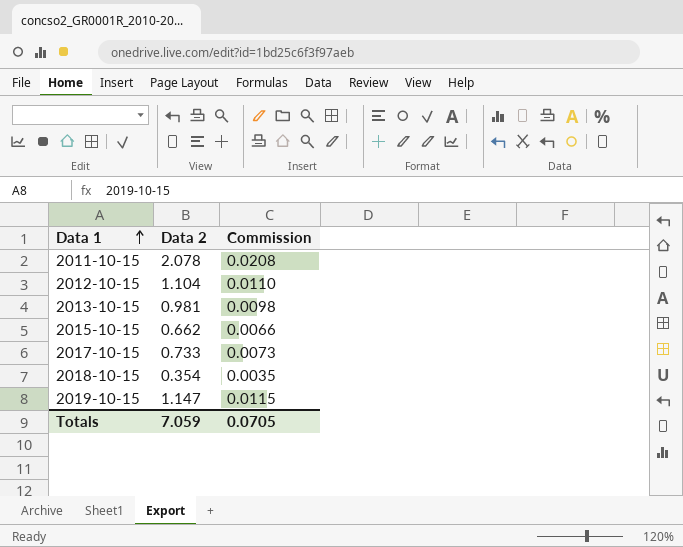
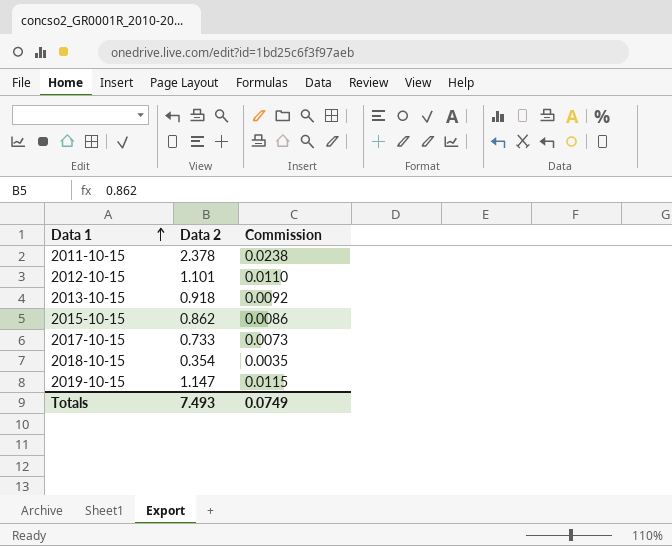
2011-10-15 | Data 2: 2.078 -> 2.378
2011-10-15 | Commission: 0.0208 -> 0.0238
2012-10-15 | Data 2: 1.104 -> 1.101
2013-10-15 | Data 2: 0.981 -> 0.918
2013-10-15 | Commission: 0.0098 -> 0.0092
2015-10-15 | Data 2: 0.662 -> 0.862
2015-10-15 | Commission: 0.0066 -> 0.0086
Totals | Data 2: 7.059 -> 7.493
Totals | Commission: 0.0705 -> 0.0749

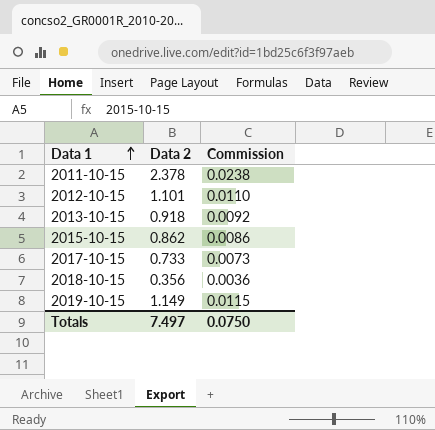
2018-10-15 | Data 2: 0.354 -> 0.356
2018-10-15 | Commission: 0.0035 -> 0.0036
2019-10-15 | Data 2: 1.147 -> 1.149
Totals | Data 2: 7.493 -> 7.497
Totals | Commission: 0.0749 -> 0.0750

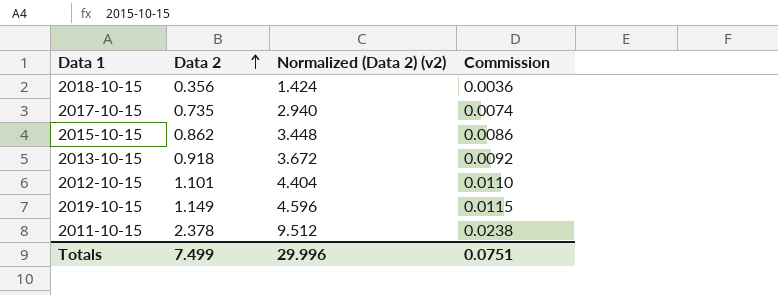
row order: Data 1 ascending -> Data 2 ascending
column Normalized (Data 2) (v2) | formula: none -> [Data 2] * 4
2017-10-15 | Data 2: 0.733 -> 0.735
2017-10-15 | Commission: 0.0073 -> 0.0074
Totals | Data 2: 7.497 -> 7.499
Totals | Commission: 0.0750 -> 0.0751

